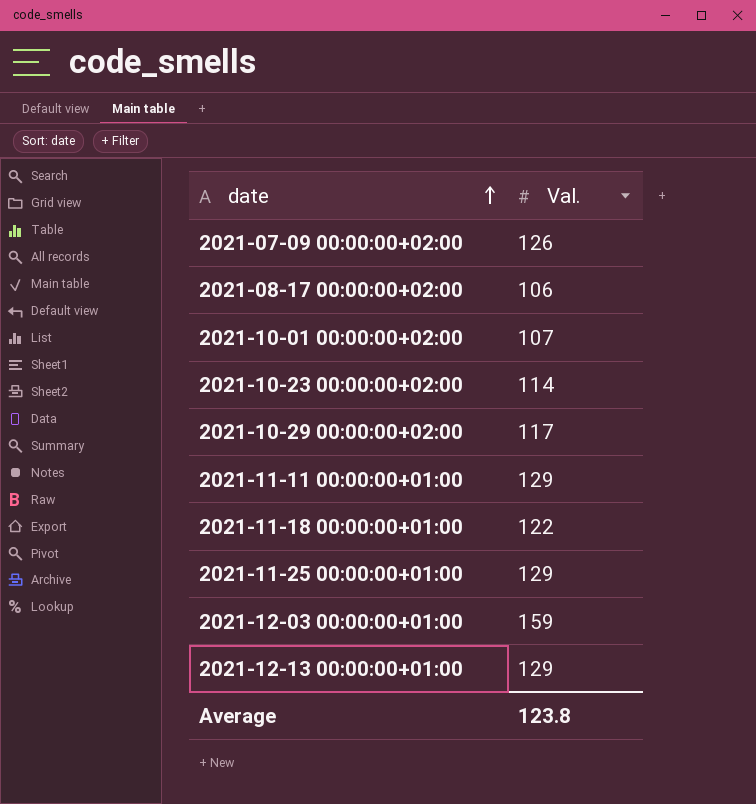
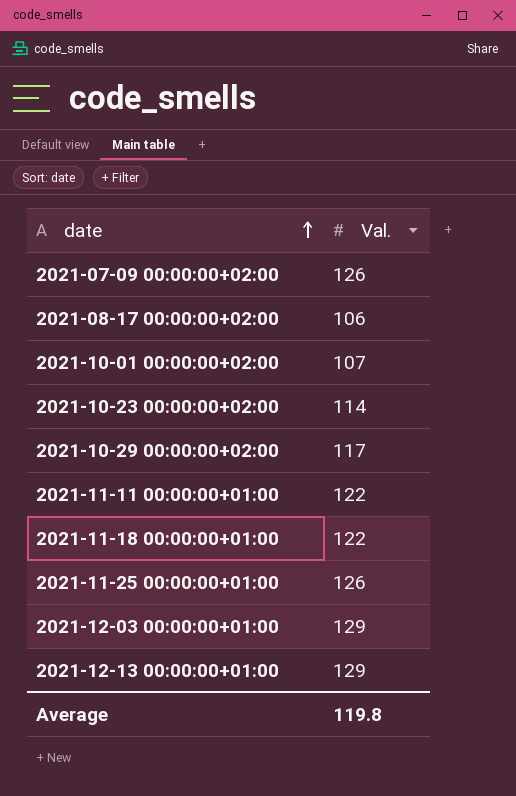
2021-11-11 00:00:00+01:00 | Val.: 129 -> 122
2021-11-25 00:00:00+01:00 | Val.: 129 -> 126
2021-12-03 00:00:00+01:00 | Val.: 159 -> 129
Average | Val.: 123.8 -> 119.8

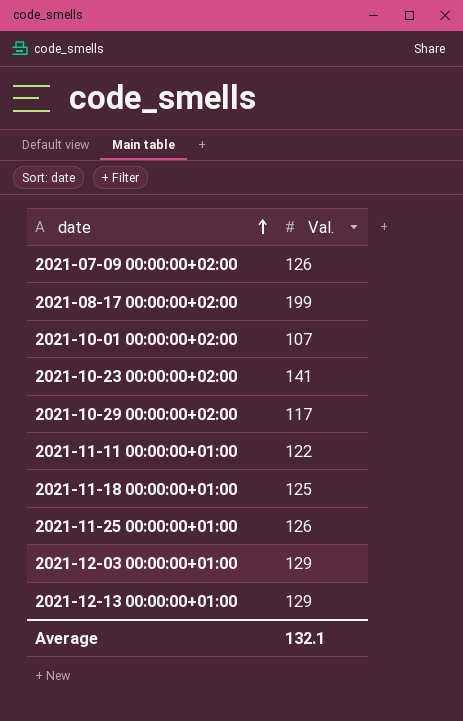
2021-08-17 00:00:00+02:00 | Val.: 106 -> 199
2021-10-23 00:00:00+02:00 | Val.: 114 -> 141
2021-11-18 00:00:00+01:00 | Val.: 122 -> 125
Average | Val.: 119.8 -> 132.1

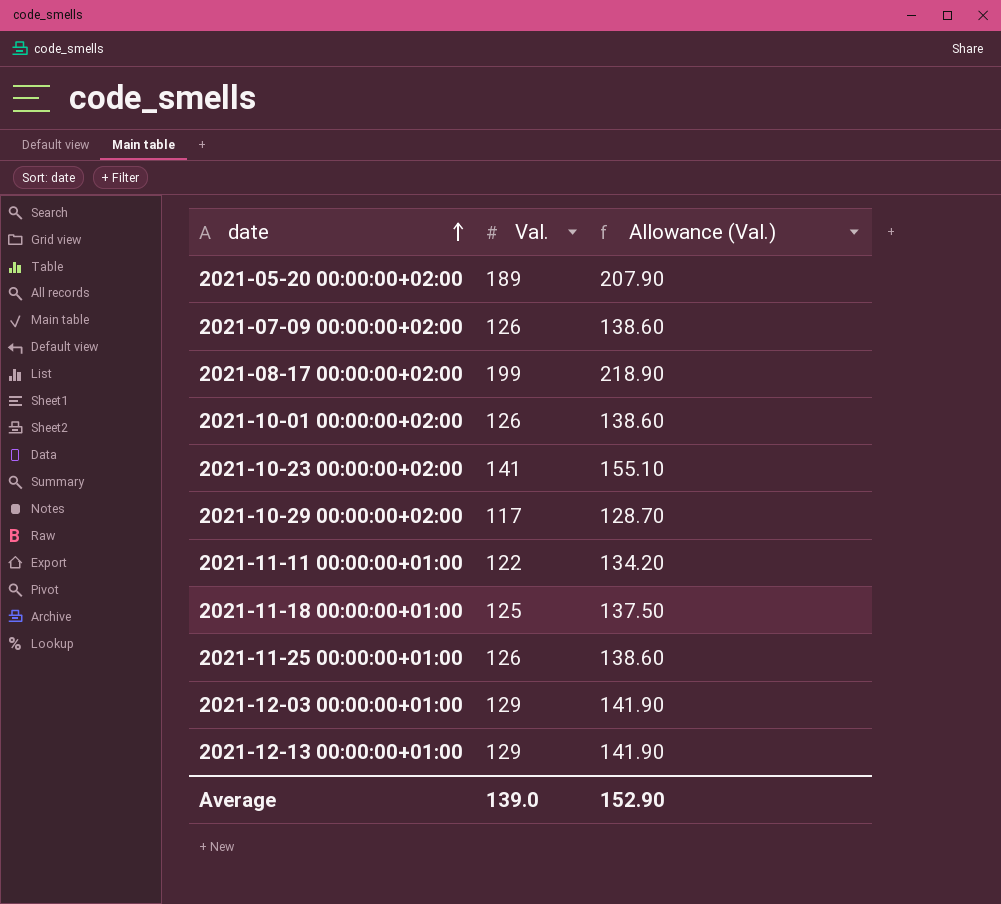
column Allowance (Val.) | formula: none -> [Val.] * 1.1
row 2021-05-20 00:00:00+02:00: none -> 189 | 207.90
2021-10-01 00:00:00+02:00 | Val.: 107 -> 126
Average | Val.: 132.1 -> 139.0

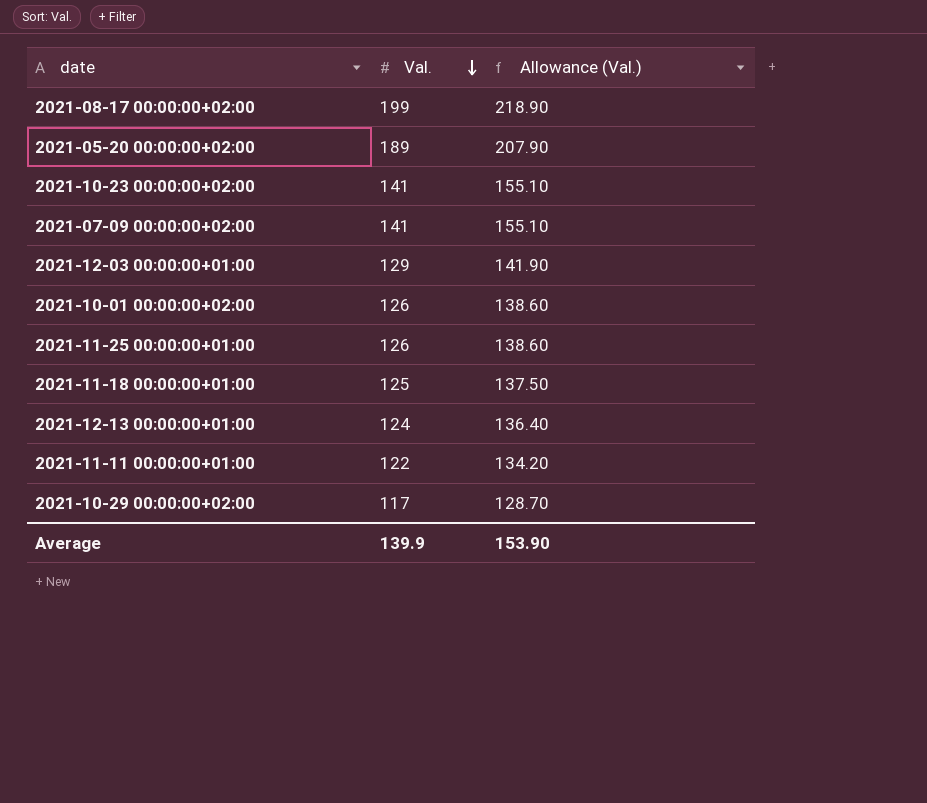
row order: date ascending -> Val. descending
2021-07-09 00:00:00+02:00 | Val.: 126 -> 141
2021-07-09 00:00:00+02:00 | Allowance (Val.): 138.60 -> 155.10
2021-12-13 00:00:00+01:00 | Val.: 129 -> 124
2021-12-13 00:00:00+01:00 | Allowance (Val.): 141.90 -> 136.40
Average | Val.: 139.0 -> 139.9
Average | Allowance (Val.): 152.90 -> 153.90

